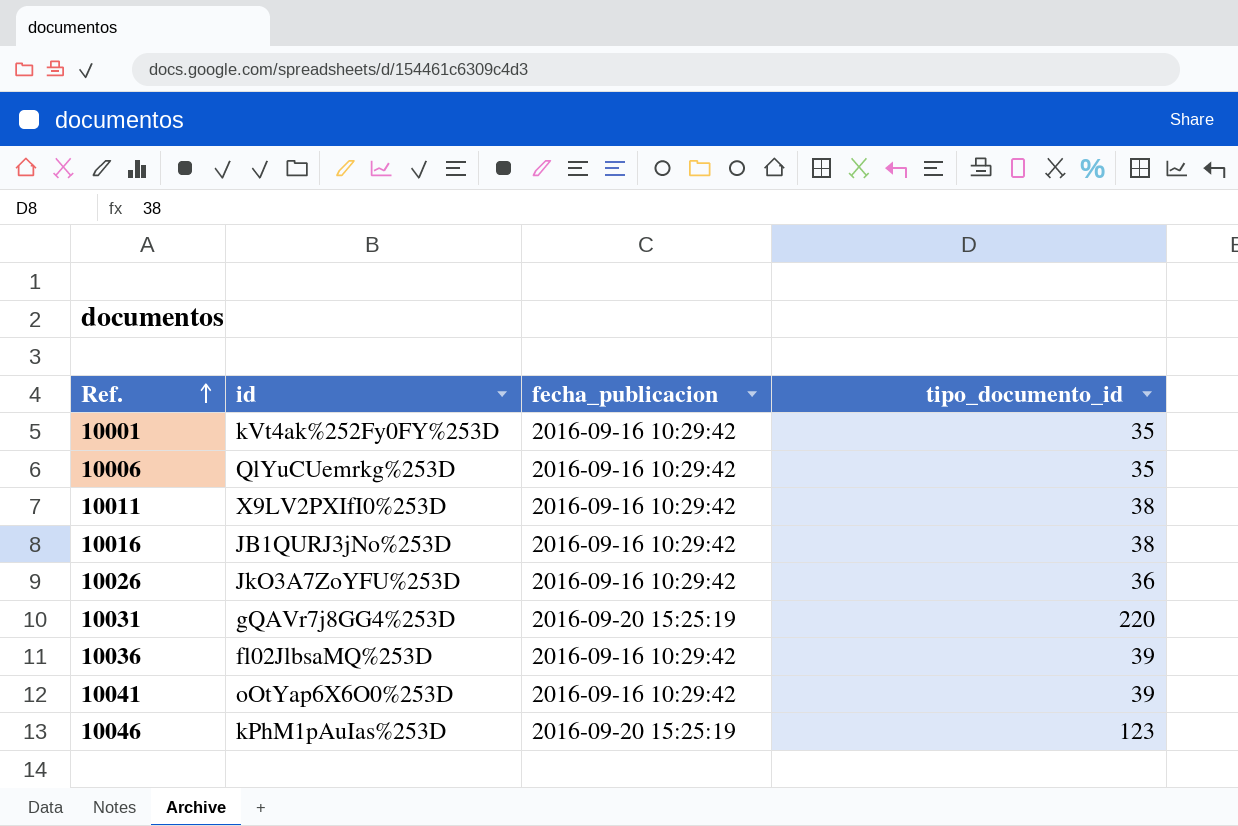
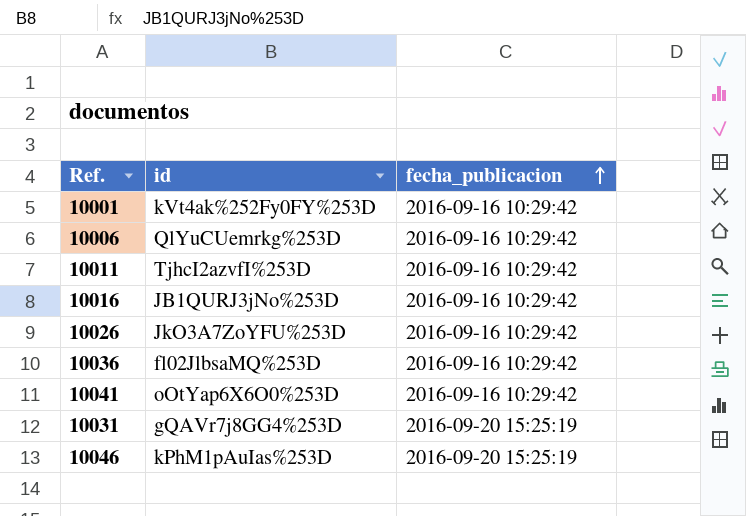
row order: Ref. ascending -> fecha_publicacion ascending
column tipo_documento_id | position: 4 -> none
10011 | id: X9LV2PXIfI0%253D -> TjhcI2azvfI%253D

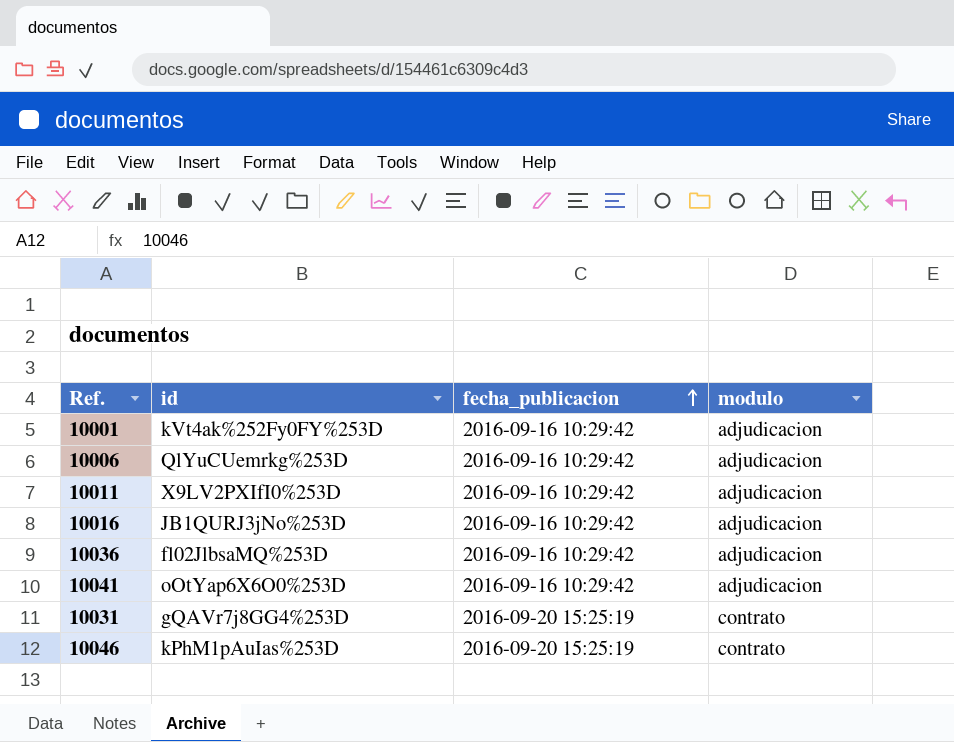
column modulo | position: none -> 4
row 10026: JkO3A7ZoYFU%253D | 2016-09-16 10:29:42 -> none
10011 | id: TjhcI2azvfI%253D -> X9LV2PXIfI0%253D

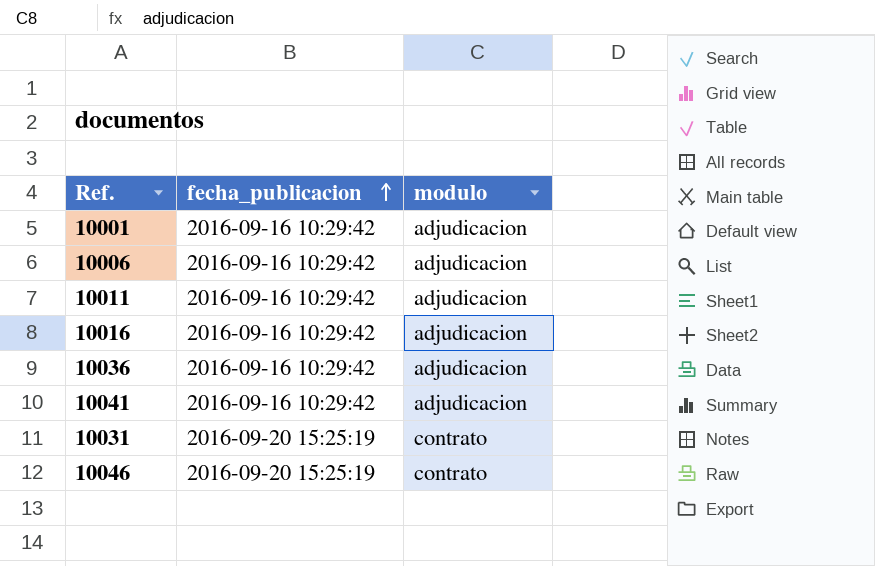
column id | position: 2 -> none

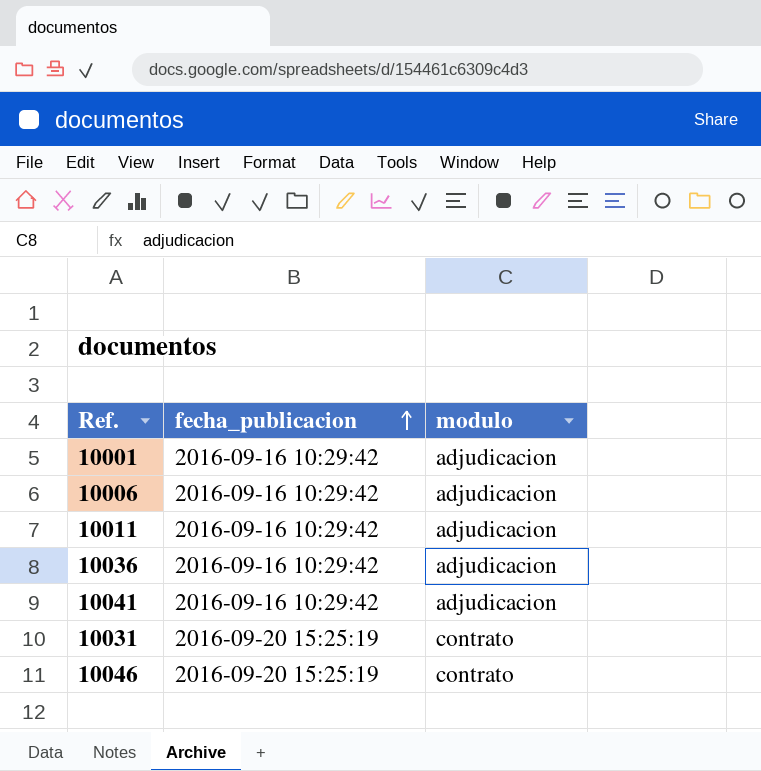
row 10016: 2016-09-16 10:29:42 | adjudicacion -> none

